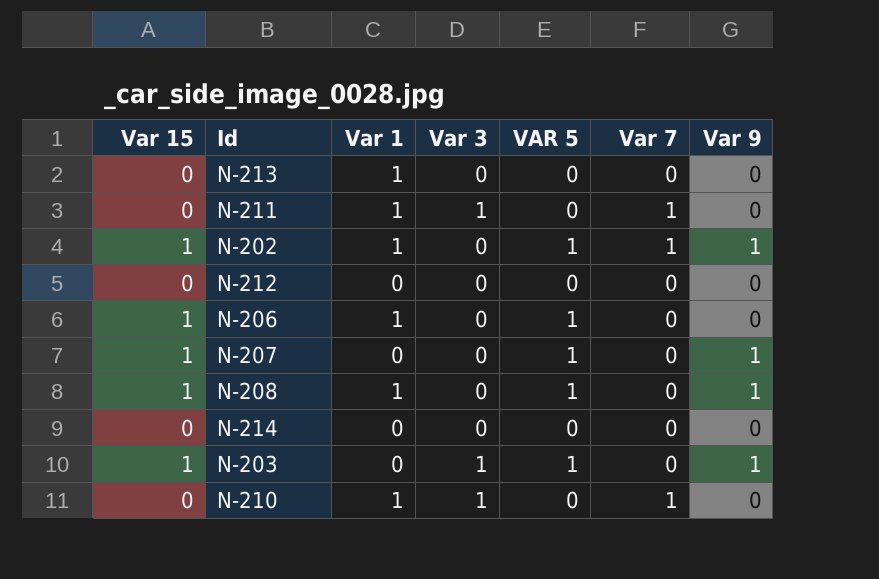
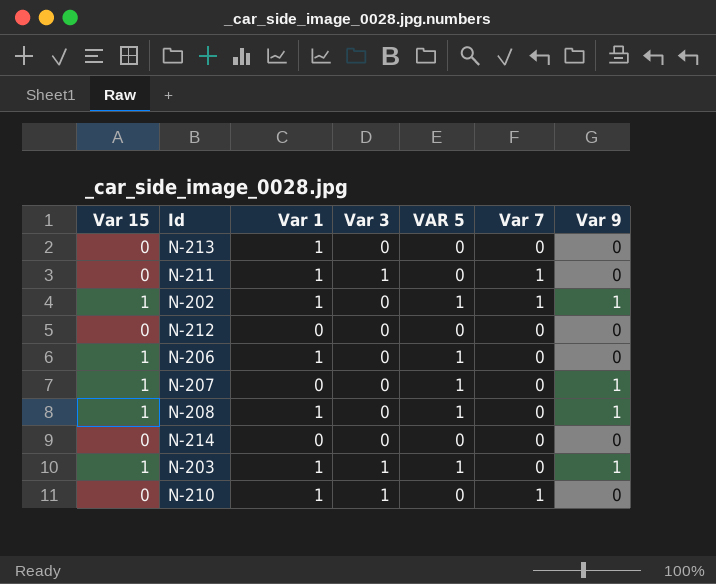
N-203 | Var 1: 0 -> 1

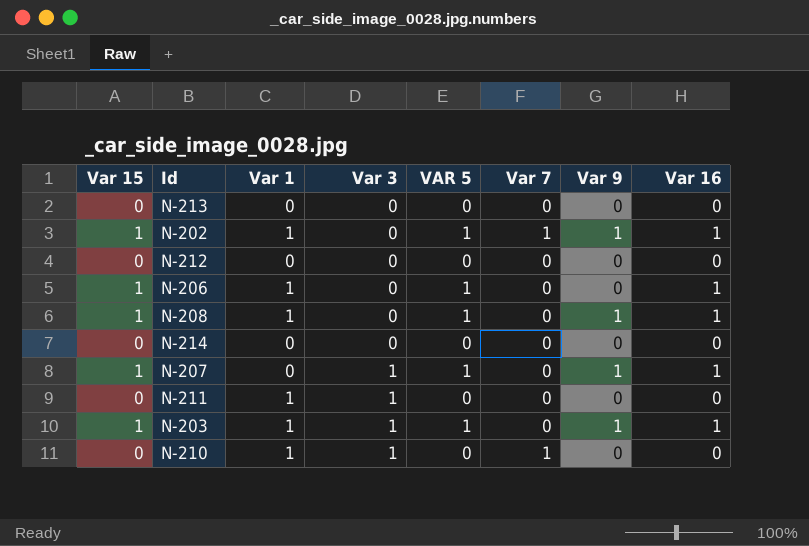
row order: none -> Var 3 ascending
column Var 16 | position: none -> 8
N-213 | Var 1: 1 -> 0
N-207 | Var 3: 0 -> 1
N-211 | Var 7: 1 -> 0

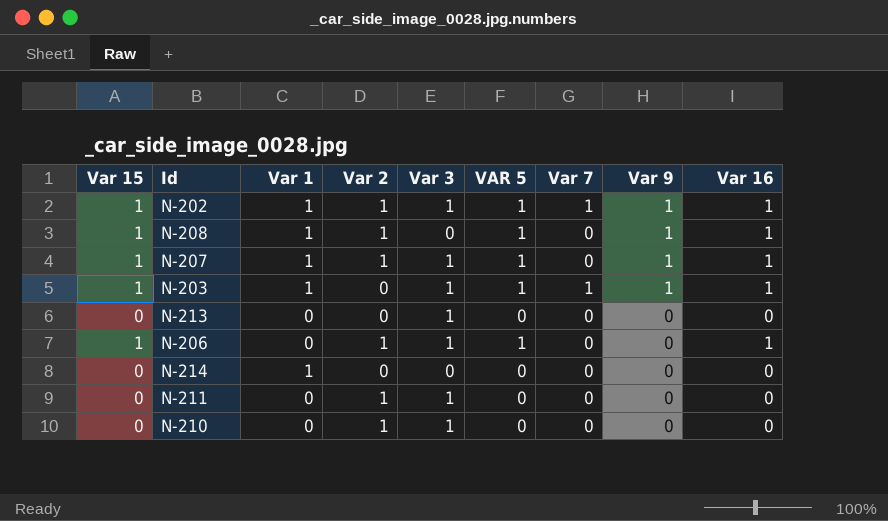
row order: Var 3 ascending -> Var 9 descending
column Var 2 | position: none -> 4
row N-212: 0 | 0 | 0 | 0 | 0 | 0 | 0 -> none
N-202 | Var 3: 0 -> 1
N-207 | Var 1: 0 -> 1
N-203 | Var 7: 0 -> 1
N-213 | Var 3: 0 -> 1
N-206 | Var 1: 1 -> 0
N-206 | Var 3: 0 -> 1
N-214 | Var 1: 0 -> 1
N-211 | Var 1: 1 -> 0
N-210 | Var 1: 1 -> 0
N-210 | Var 7: 1 -> 0

